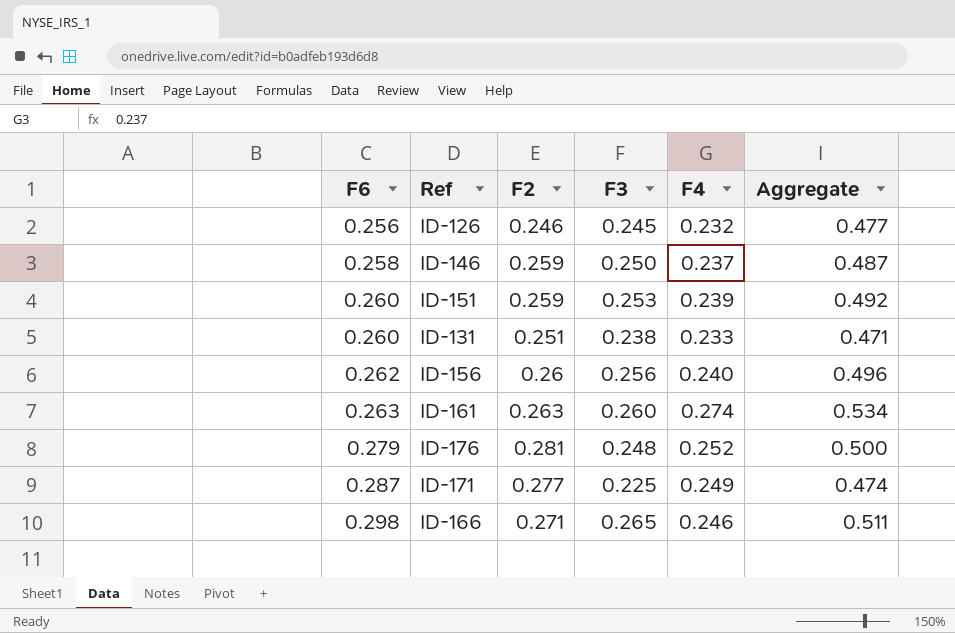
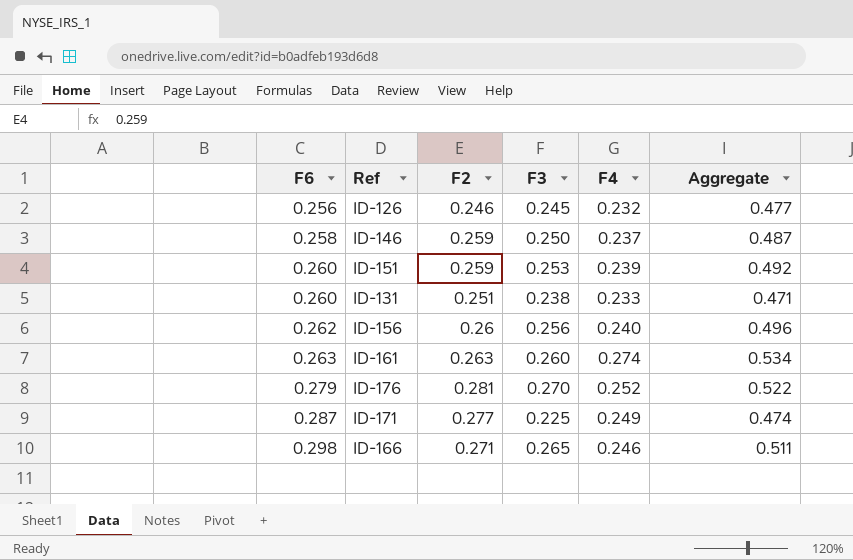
ID-176 | F3: 0.248 -> 0.270
ID-176 | Aggregate: 0.500 -> 0.522

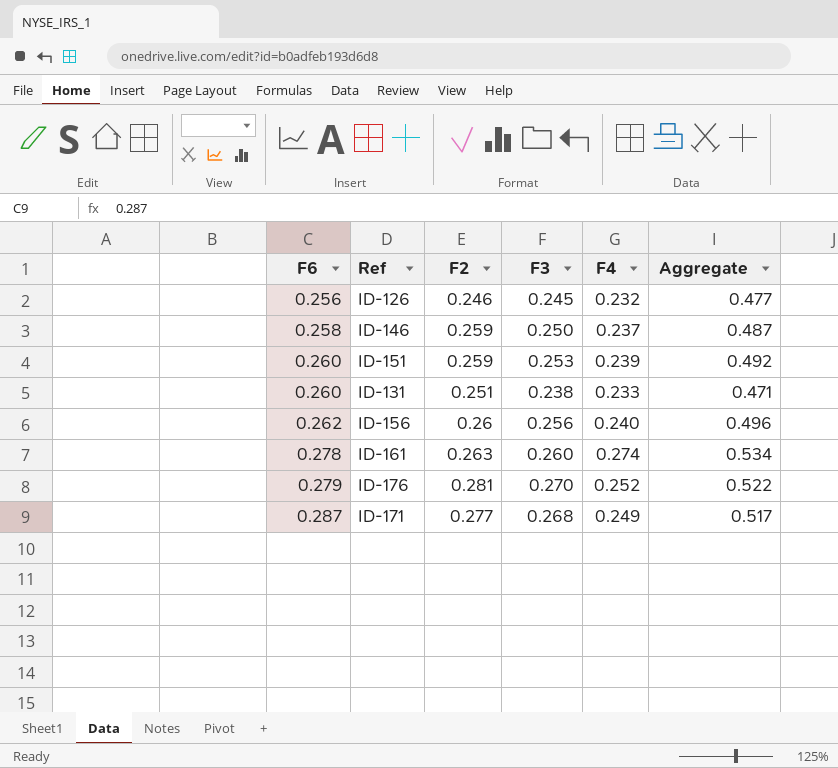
row ID-166: 0.298 | 0.271 | 0.265 | 0.246 | 0.511 -> none
ID-161 | F6: 0.263 -> 0.278
ID-171 | F3: 0.225 -> 0.268
ID-171 | Aggregate: 0.474 -> 0.517

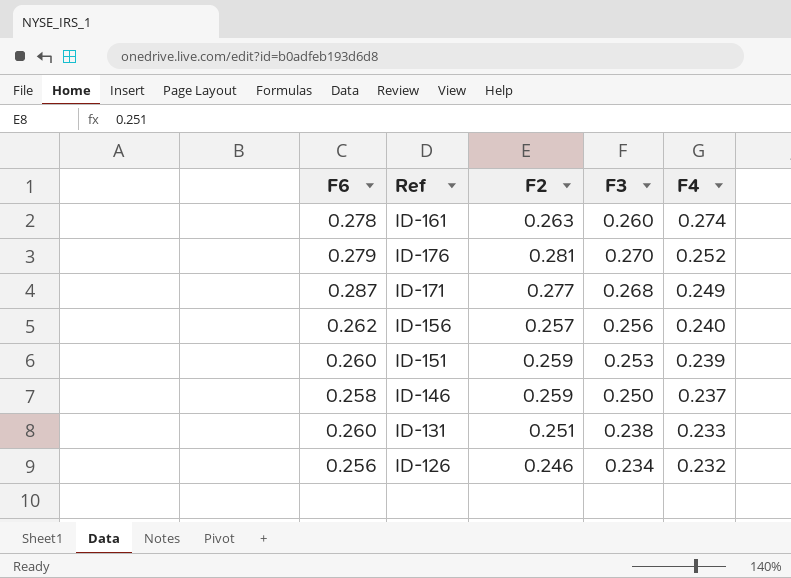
row order: F6 ascending -> F4 descending
column Aggregate | formula: [F3] + [F4] -> none
ID-156 | F2: 0.26 -> 0.257
ID-126 | F3: 0.245 -> 0.234

